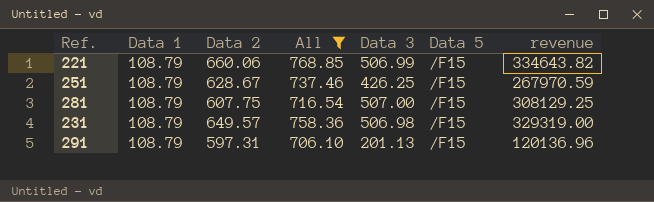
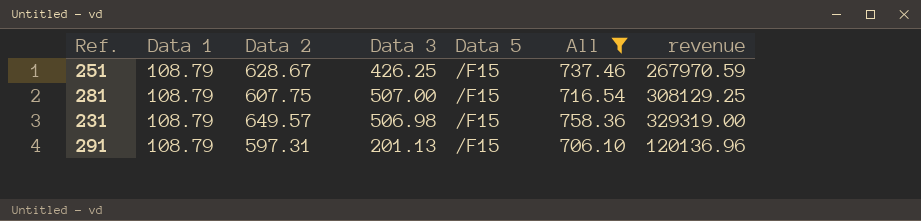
column All | position: 4 -> 6
row 221: 108.79 | 660.06 | 768.85 | 506.99 | /F15 | 334643.82 -> none

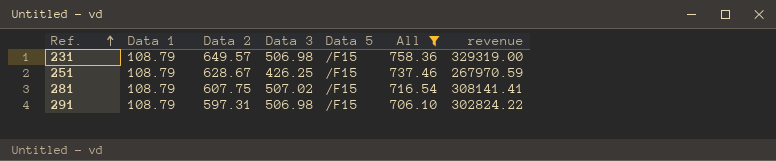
row order: none -> Ref. ascending
281 | Data 3: 507.00 -> 507.02
281 | revenue: 308129.25 -> 308141.41
291 | Data 3: 201.13 -> 506.98
291 | revenue: 120136.96 -> 302824.22

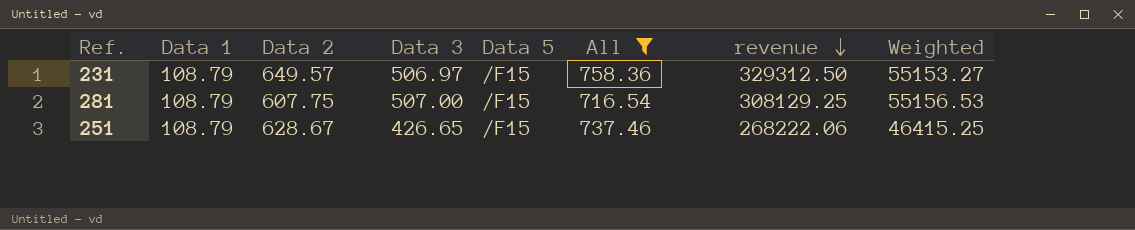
row order: Ref. ascending -> revenue descending
column Weighted | formula: none -> [Data 1] * [Data 3]
row 291: 108.79 | 597.31 | 506.98 | /F15 | 706.10 | 302824.22 -> none
231 | Data 3: 506.98 -> 506.97
231 | revenue: 329319.00 -> 329312.50
281 | Data 3: 507.02 -> 507.00
281 | revenue: 308141.41 -> 308129.25
251 | Data 3: 426.25 -> 426.65
251 | revenue: 267970.59 -> 268222.06

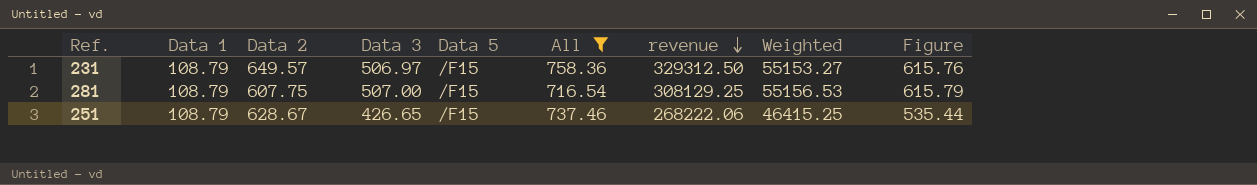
column Figure | formula: none -> [Data 1] + [Data 3]

